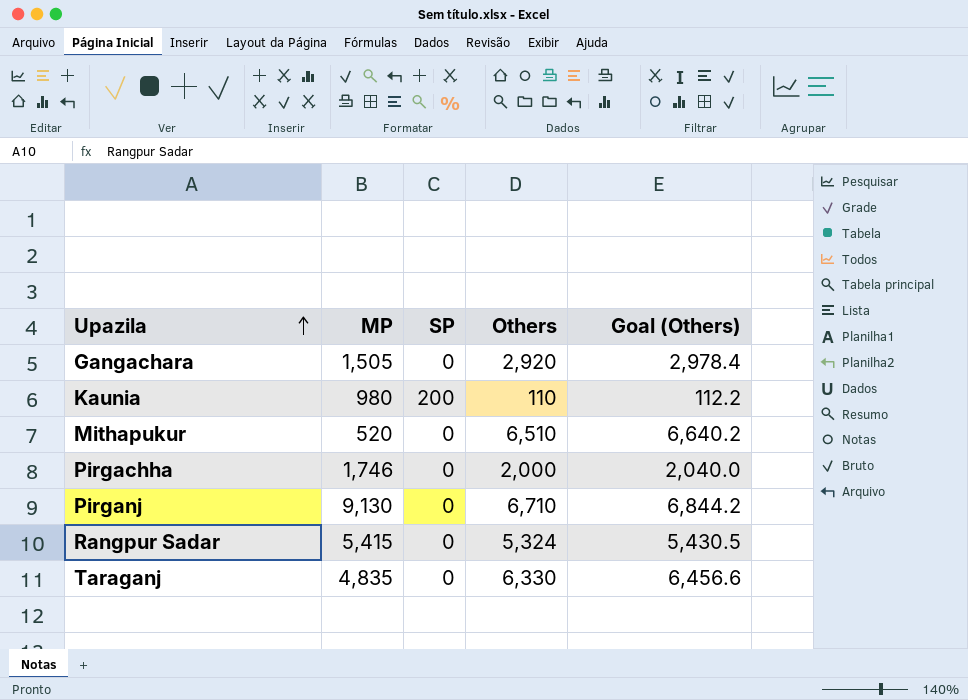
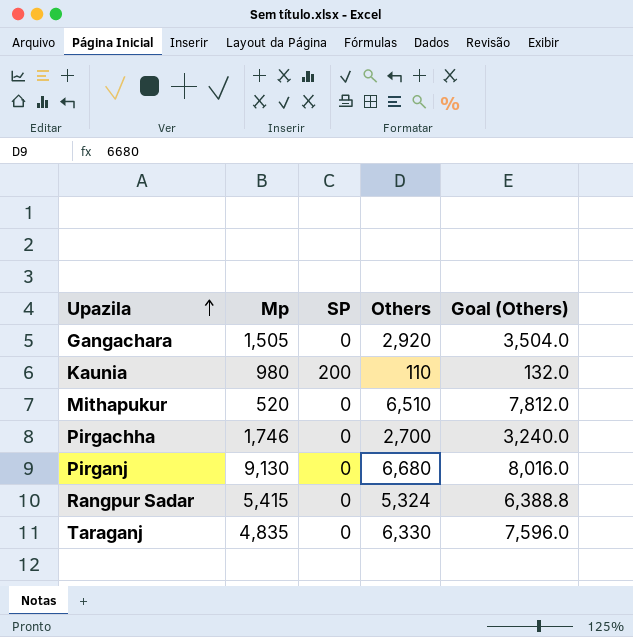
column name: MP -> Mp
column Goal (Others) | formula: [Others] * 1.02 -> [Others] * 1.2
Pirgachha | Others: 2,000 -> 2,700
Pirganj | Others: 6,710 -> 6,680

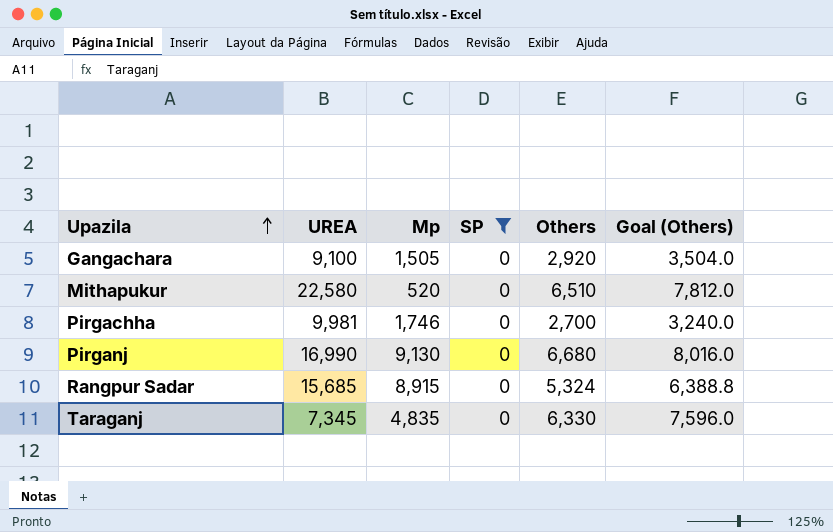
filter: none -> SP = 0
column UREA | position: none -> 2
Rangpur Sadar | Mp: 5,415 -> 8,915

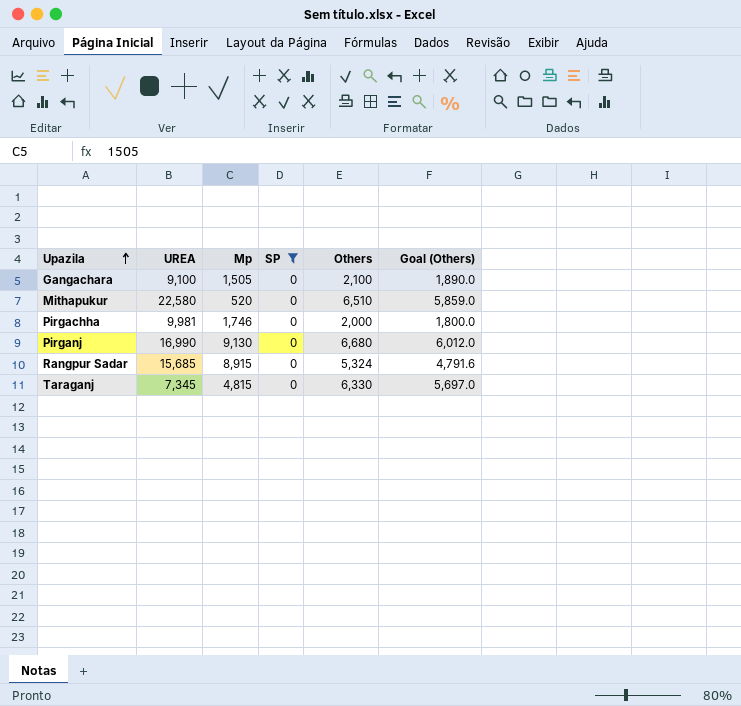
column Goal (Others) | formula: [Others] * 1.2 -> [Others] * 0.9
Gangachara | Others: 2,920 -> 2,100
Pirgachha | Others: 2,700 -> 2,000
Taraganj | Mp: 4,835 -> 4,815

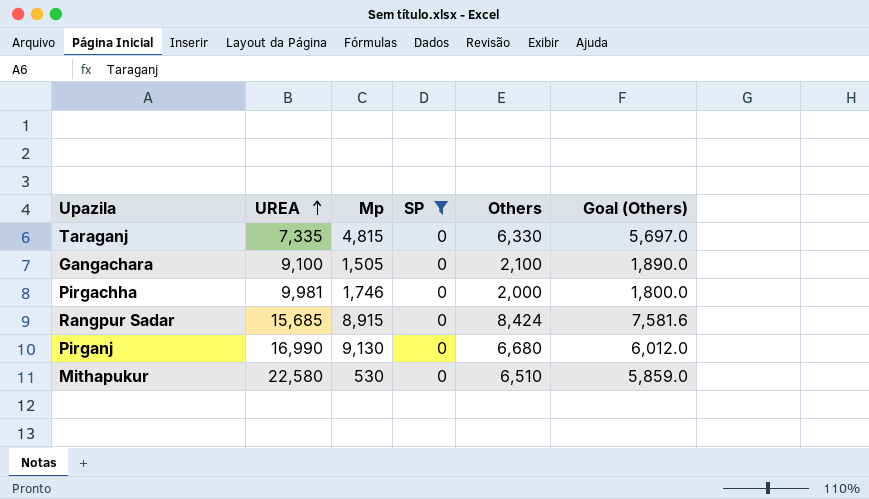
row order: Upazila ascending -> UREA ascending
Taraganj | UREA: 7,345 -> 7,335
Rangpur Sadar | Others: 5,324 -> 8,424
Rangpur Sadar | Goal (Others): 4,791.6 -> 7,581.6
Mithapukur | Mp: 520 -> 530

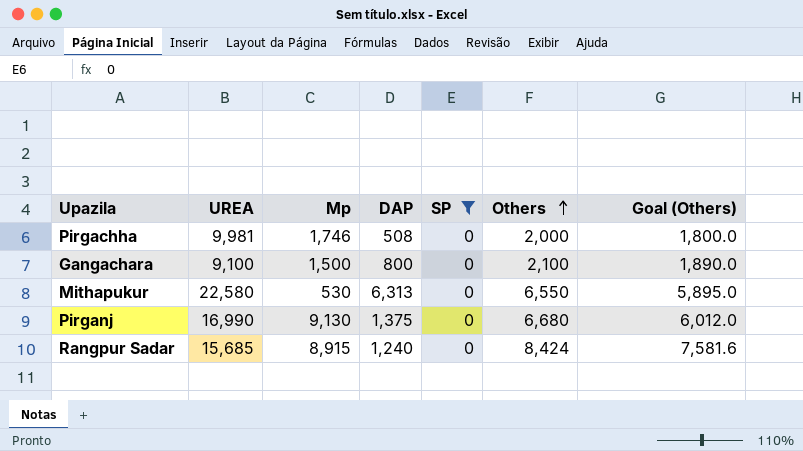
row order: UREA ascending -> Others ascending
column DAP | position: none -> 4
row Taraganj: 7,335 | 4,815 | 0 | 6,330 | 5,697.0 -> none
Gangachara | Mp: 1,505 -> 1,500
Mithapukur | Others: 6,510 -> 6,550
Mithapukur | Goal (Others): 5,859.0 -> 5,895.0

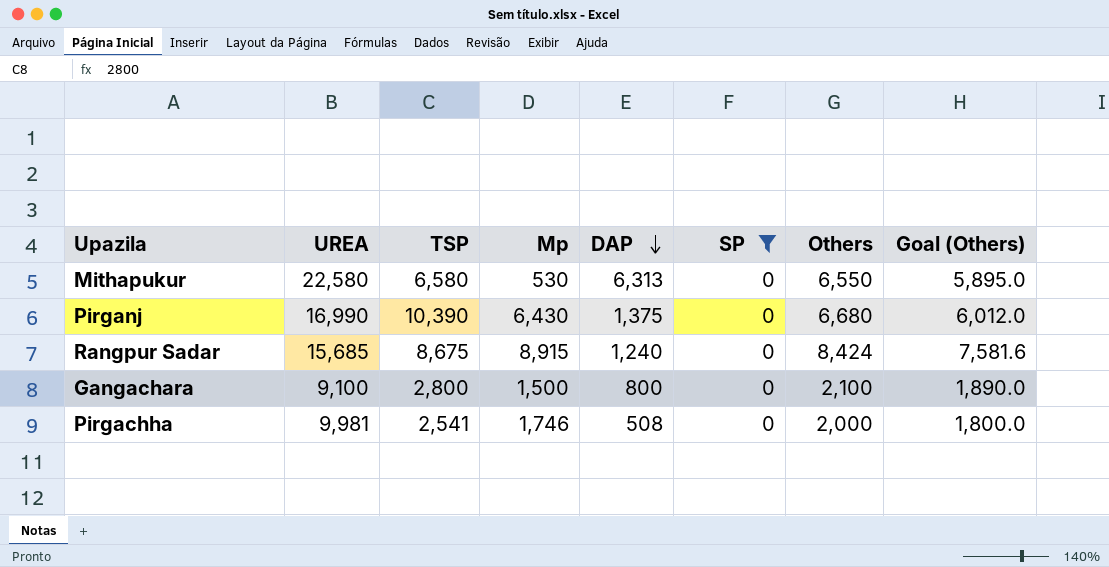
row order: Others ascending -> DAP descending
column TSP | position: none -> 3
Pirganj | Mp: 9,130 -> 6,430

